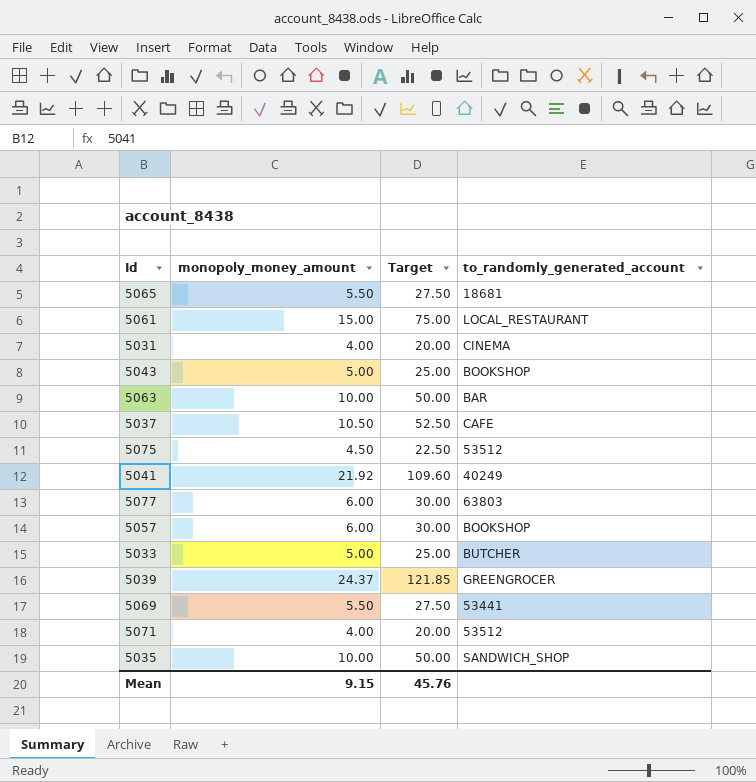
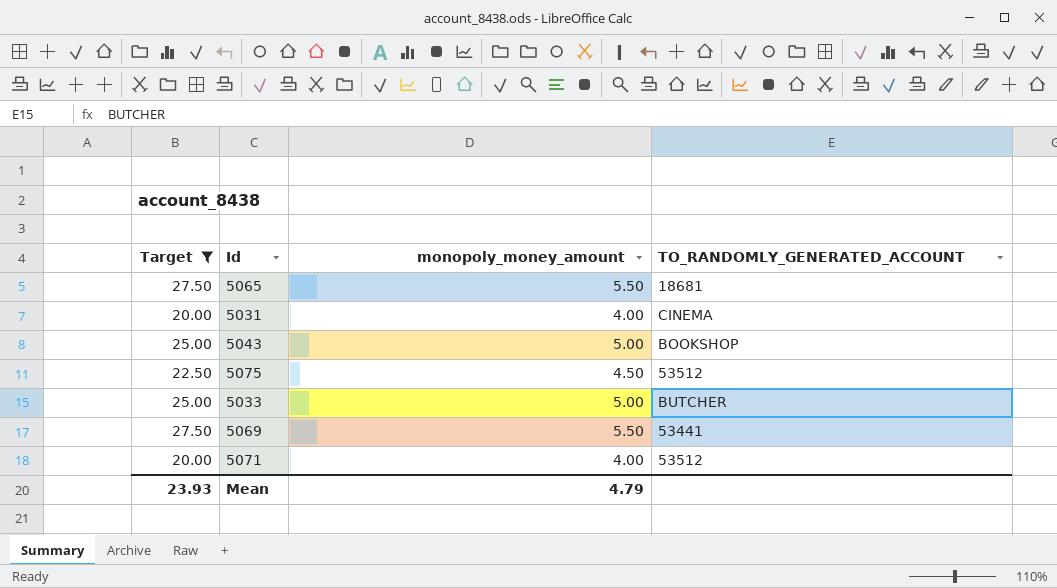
filter: none -> Target <= 27.50
column Target | position: 3 -> 1
column name: to_randomly_generated_account -> TO_RANDOMLY_GENERATED_ACCOUNT
Mean | Target: 45.76 -> 23.93
Mean | monopoly_money_amount: 9.15 -> 4.79

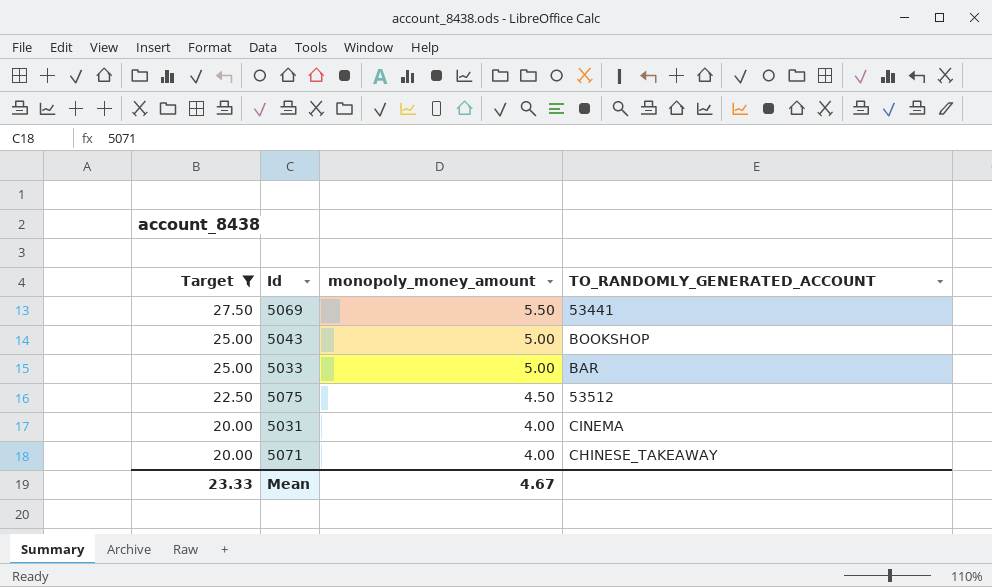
row order: none -> Target descending
row 5065: 27.50 | 5.50 | 18681 -> none
5033 | TO_RANDOMLY_GENERATED_ACCOUNT: BUTCHER -> BAR
5071 | TO_RANDOMLY_GENERATED_ACCOUNT: 53512 -> CHINESE_TAKEAWAY
Mean | Target: 23.93 -> 23.33
Mean | monopoly_money_amount: 4.79 -> 4.67

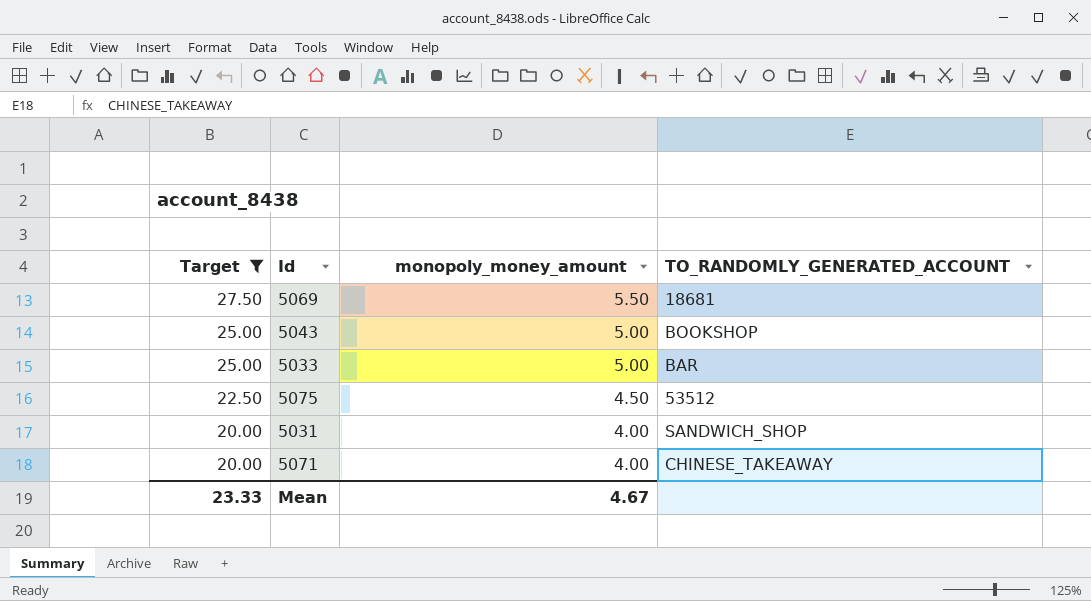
5069 | TO_RANDOMLY_GENERATED_ACCOUNT: 53441 -> 18681
5031 | TO_RANDOMLY_GENERATED_ACCOUNT: CINEMA -> SANDWICH_SHOP

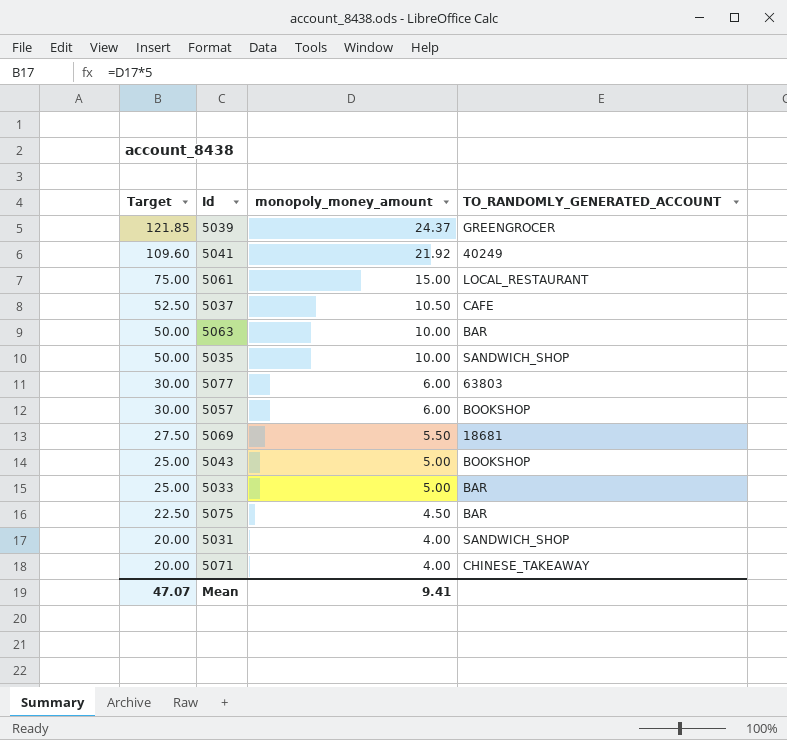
filter: Target <= 27.50 -> none
5075 | TO_RANDOMLY_GENERATED_ACCOUNT: 53512 -> BAR
Mean | Target: 23.33 -> 47.07
Mean | monopoly_money_amount: 4.67 -> 9.41

